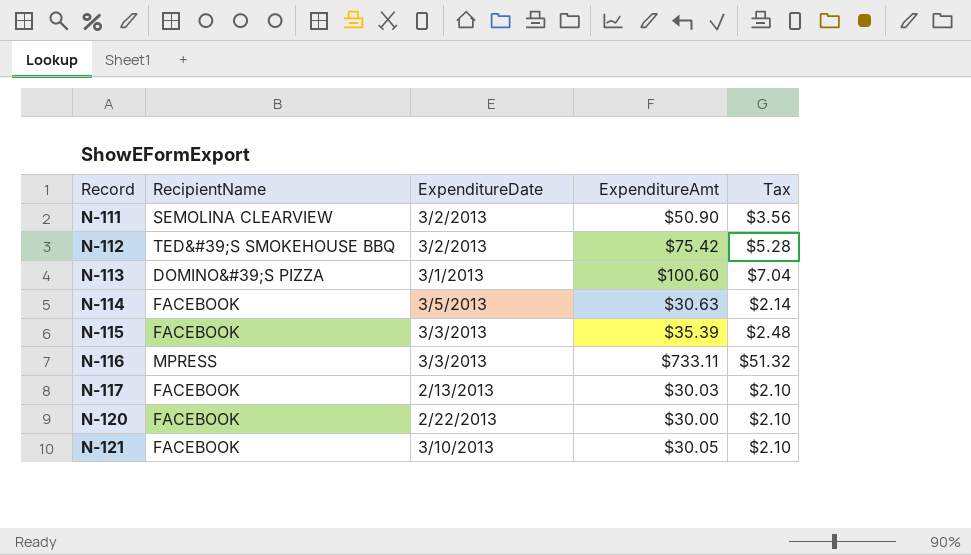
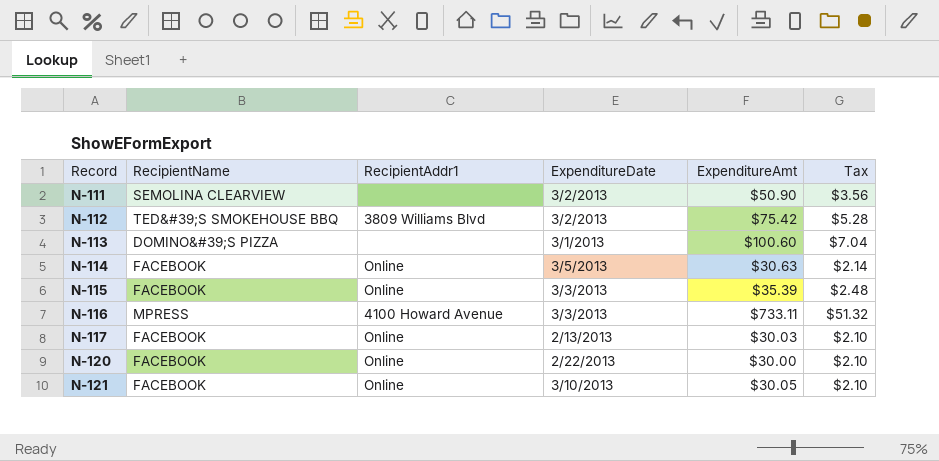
column RecipientAddr1 | position: none -> 3

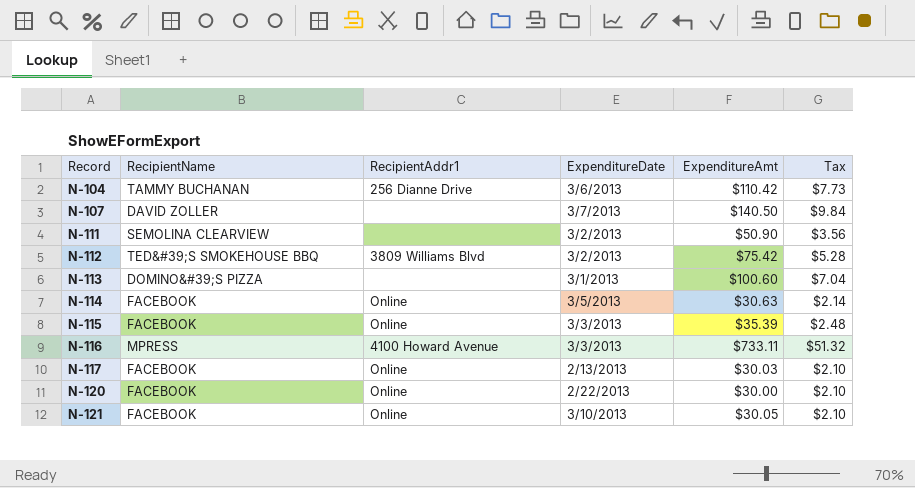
row N-104: none -> TAMMY BUCHANAN | 256 Dianne Drive | 3/6/2013 | $110.42 | $7.73
row N-107: none -> DAVID ZOLLER | none | 3/7/2013 | $140.50 | $9.84

